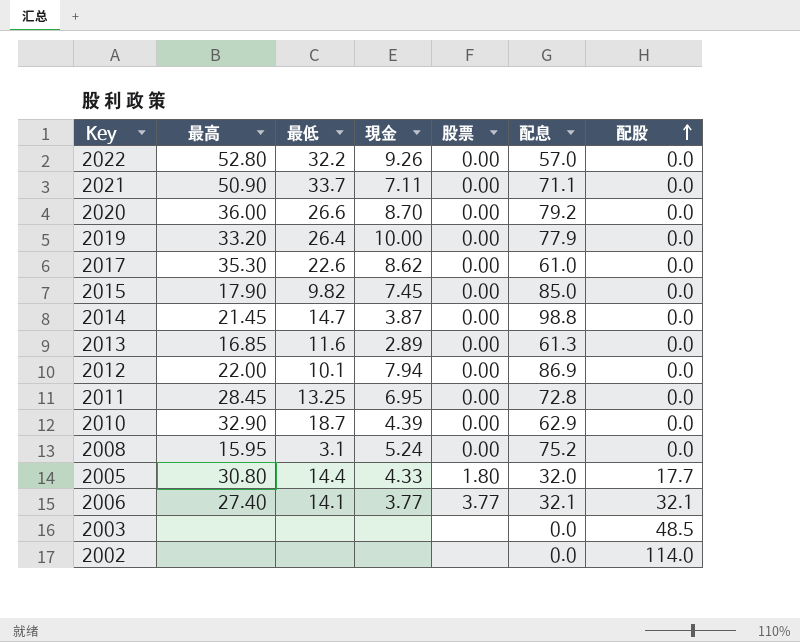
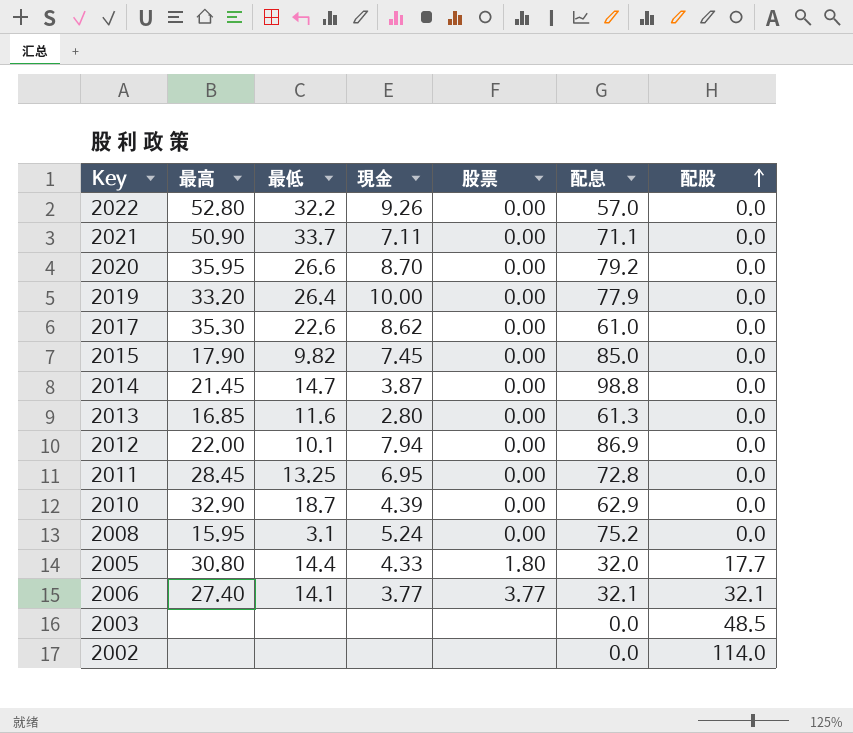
2020 | 最高: 36.00 -> 35.95
2013 | 現金: 2.89 -> 2.80

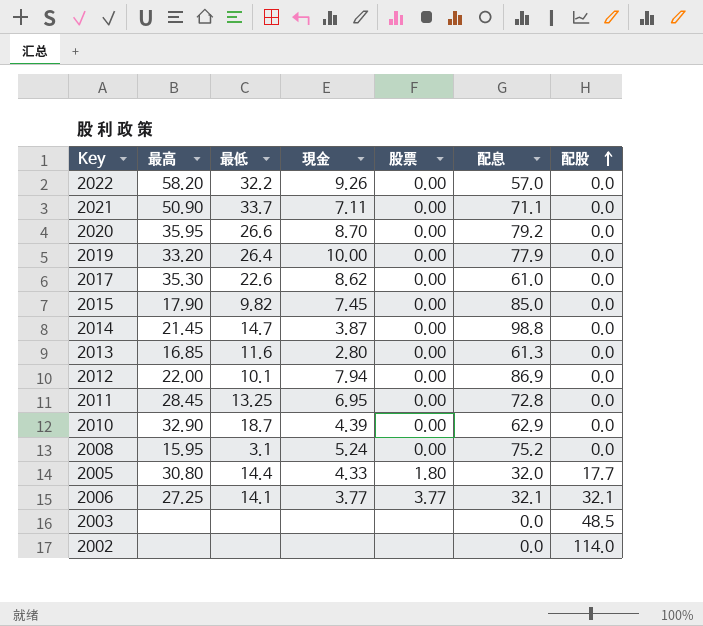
2022 | 最高: 52.80 -> 58.20
2006 | 最高: 27.40 -> 27.25

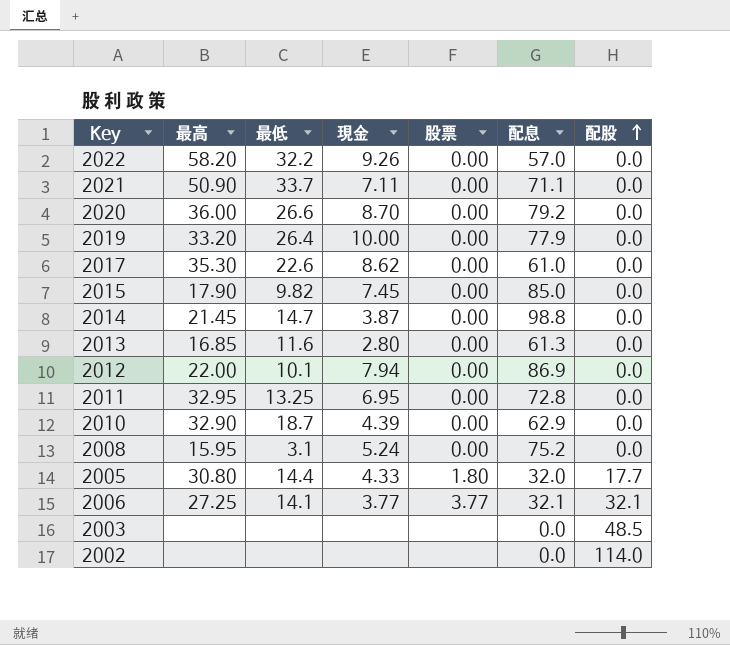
2020 | 最高: 35.95 -> 36.00
2011 | 最高: 28.45 -> 32.95

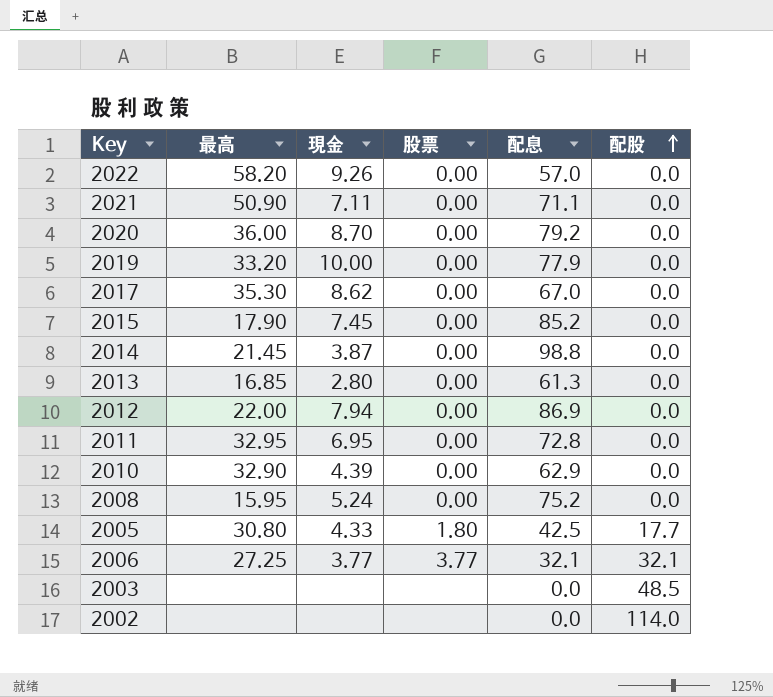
column 最低 | position: 3 -> none
2017 | 配息: 61.0 -> 67.0
2015 | 配息: 85.0 -> 85.2
2005 | 配息: 32.0 -> 42.5

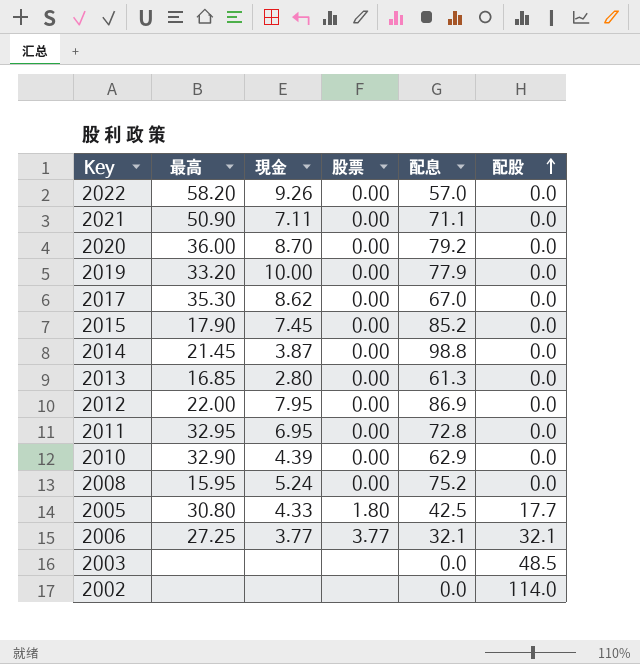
2012 | 現金: 7.94 -> 7.95

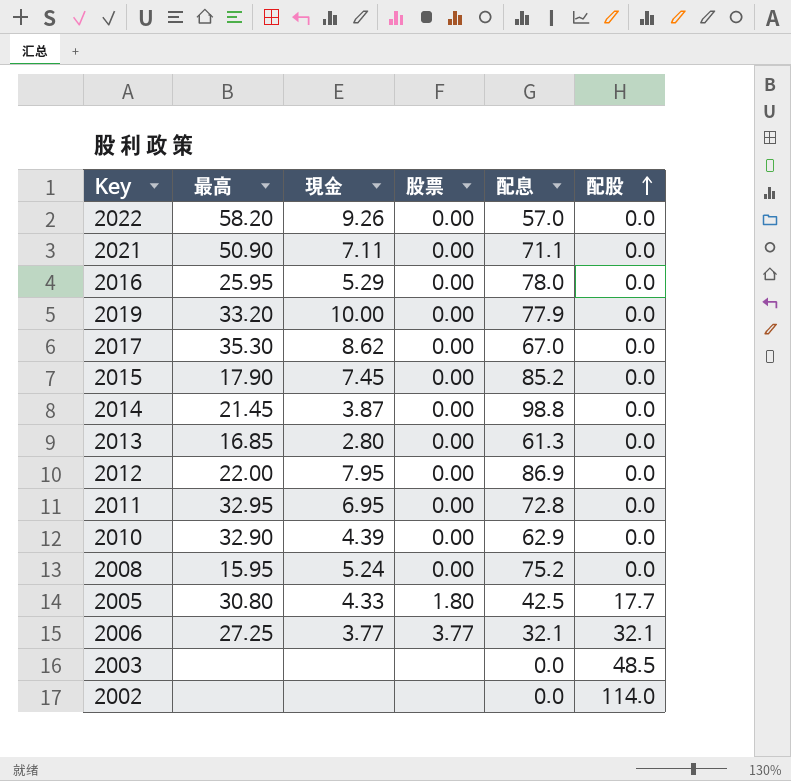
row 2020: 36.00 | 8.70 | 0.00 | 79.2 | 0.0 -> none
row 2016: none -> 25.95 | 5.29 | 0.00 | 78.0 | 0.0

